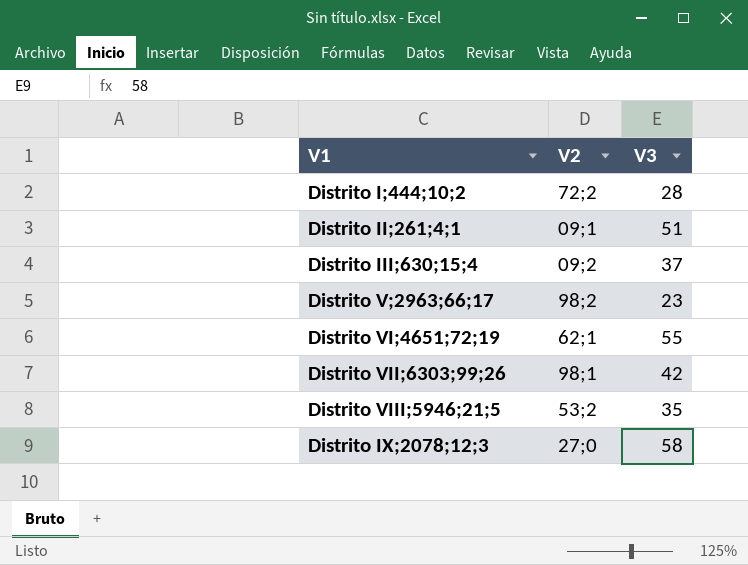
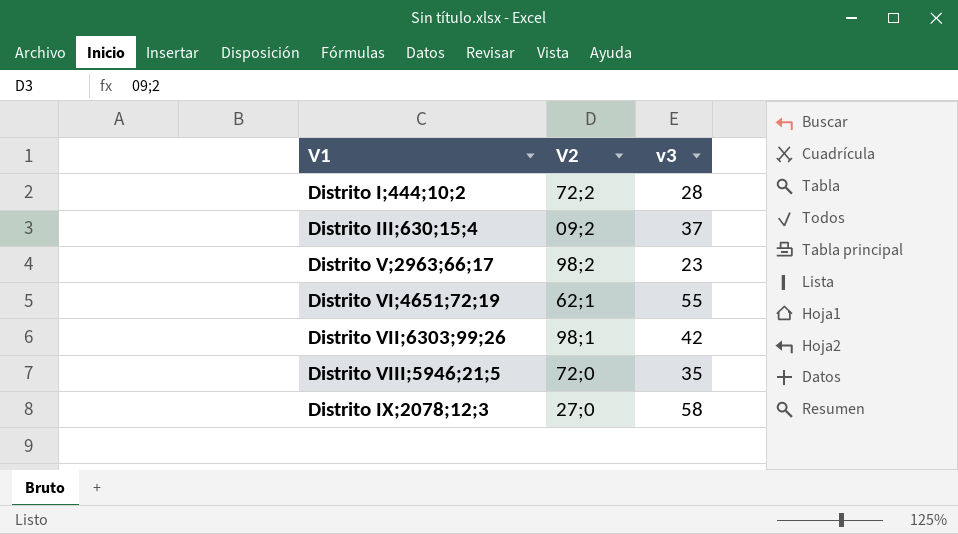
column name: V3 -> v3
row Distrito II;261;4;1: 09;1 | 51 -> none
Distrito VIII;5946;21;5 | V2: 53;2 -> 72;0

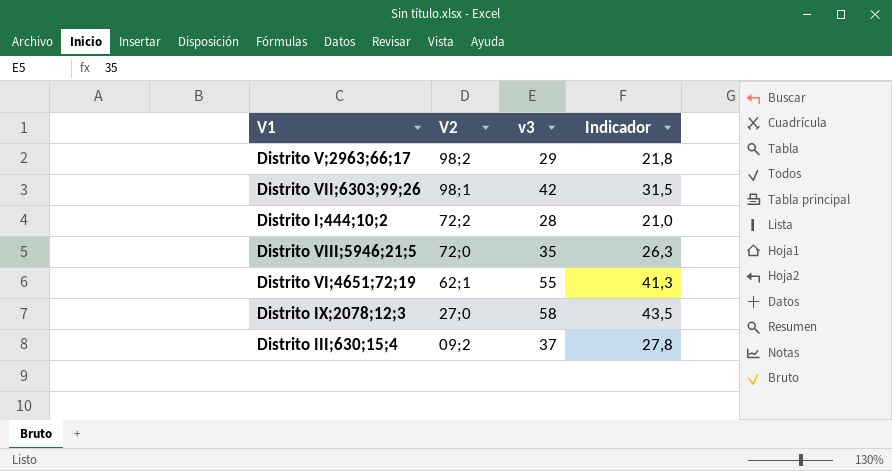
row order: none -> V2 descending
column Indicador | formula: none -> [v3] * 0,75
Distrito V;2963;66;17 | v3: 23 -> 29

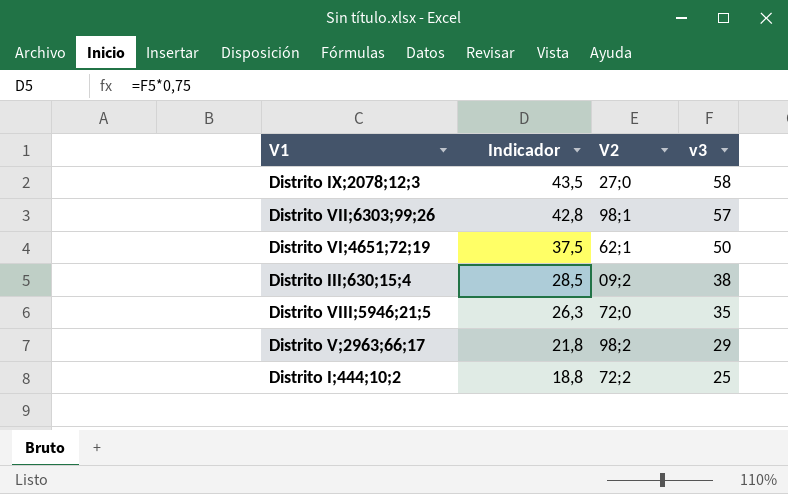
row order: V2 descending -> Indicador descending
column Indicador | position: 4 -> 2
Distrito VII;6303;99;26 | Indicador: 31,5 -> 42,8
Distrito VII;6303;99;26 | v3: 42 -> 57
Distrito VI;4651;72;19 | Indicador: 41,3 -> 37,5
Distrito VI;4651;72;19 | v3: 55 -> 50
Distrito III;630;15;4 | Indicador: 27,8 -> 28,5
Distrito III;630;15;4 | v3: 37 -> 38
Distrito I;444;10;2 | Indicador: 21,0 -> 18,8
Distrito I;444;10;2 | v3: 28 -> 25

